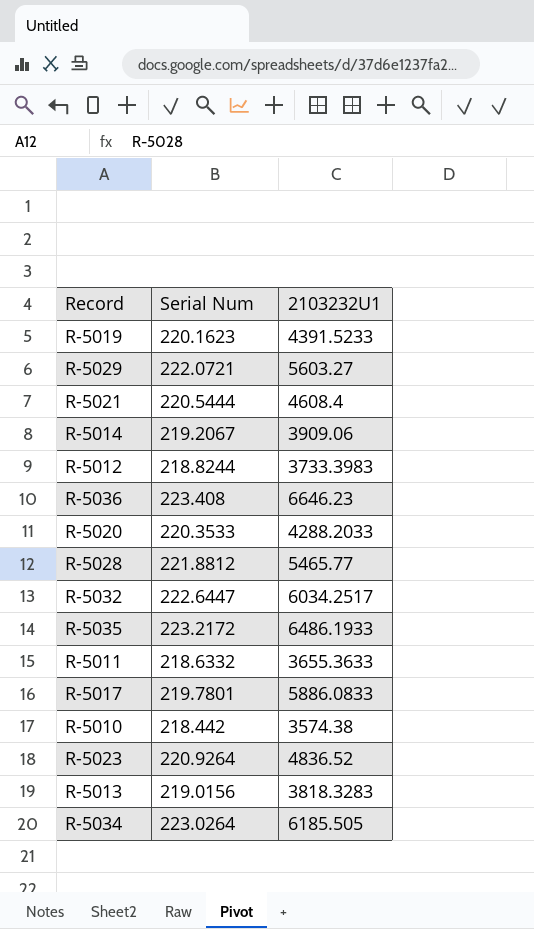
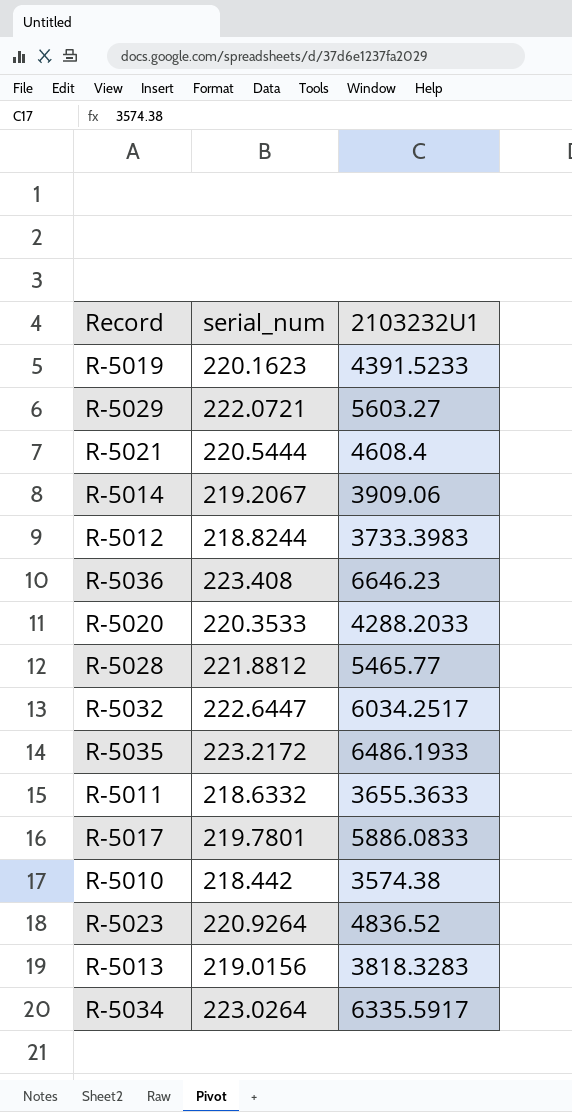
column name: Serial Num -> serial_num
R-5034 | 2103232U1: 6185.505 -> 6335.5917

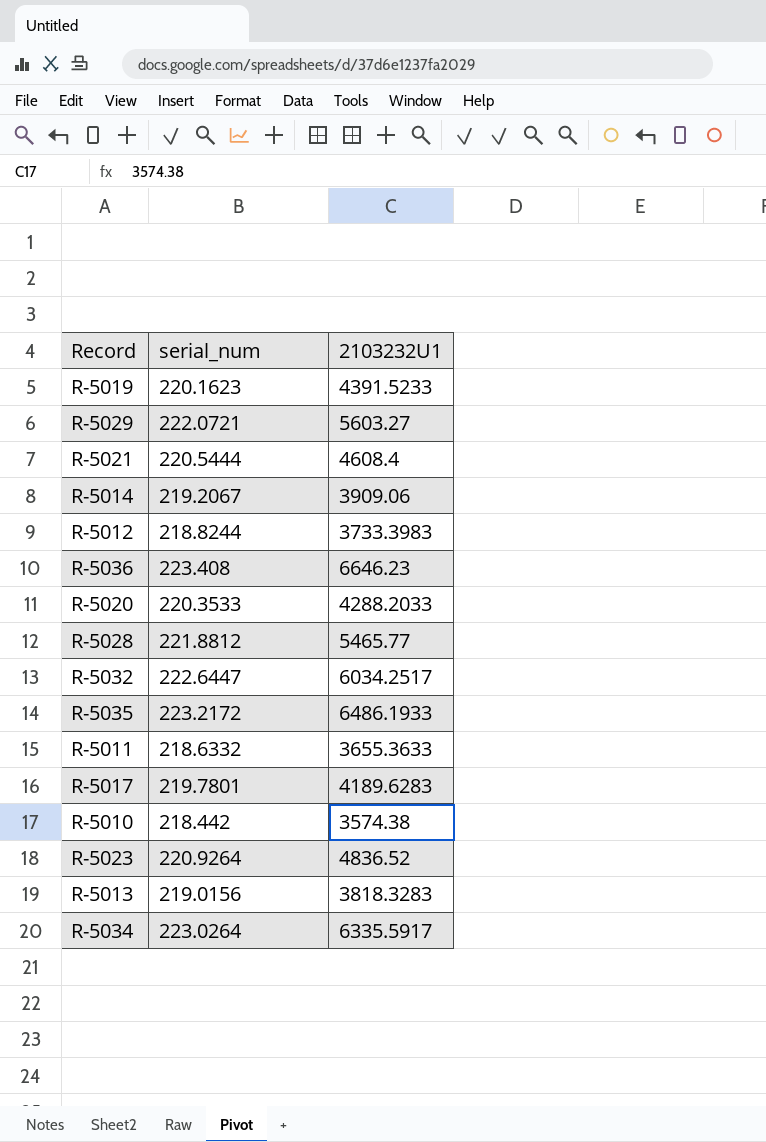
R-5017 | 2103232U1: 5886.0833 -> 4189.6283

